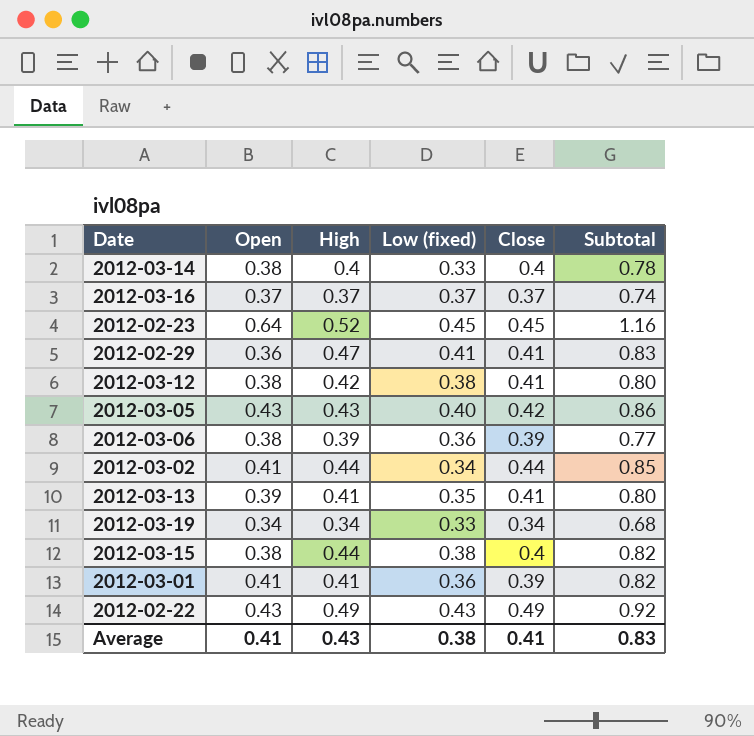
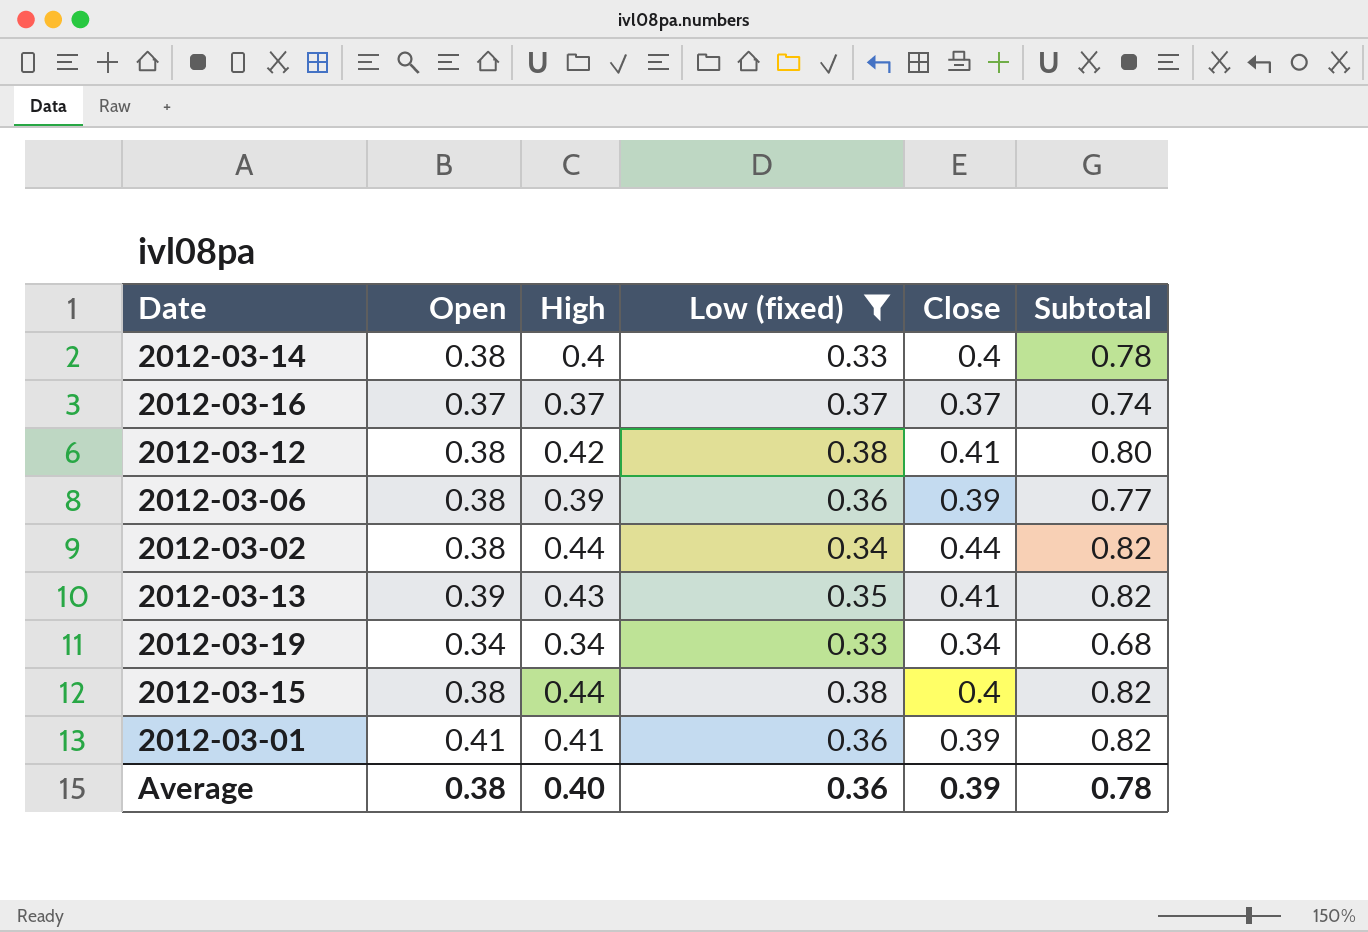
filter: none -> Low (fixed) <= 0.38
2012-03-02 | Open: 0.41 -> 0.38
2012-03-02 | Subtotal: 0.85 -> 0.82
2012-03-13 | High: 0.41 -> 0.43
2012-03-13 | Subtotal: 0.80 -> 0.82
Average | Open: 0.41 -> 0.38
Average | High: 0.43 -> 0.40
Average | Low (fixed): 0.38 -> 0.36
Average | Close: 0.41 -> 0.39
Average | Subtotal: 0.83 -> 0.78

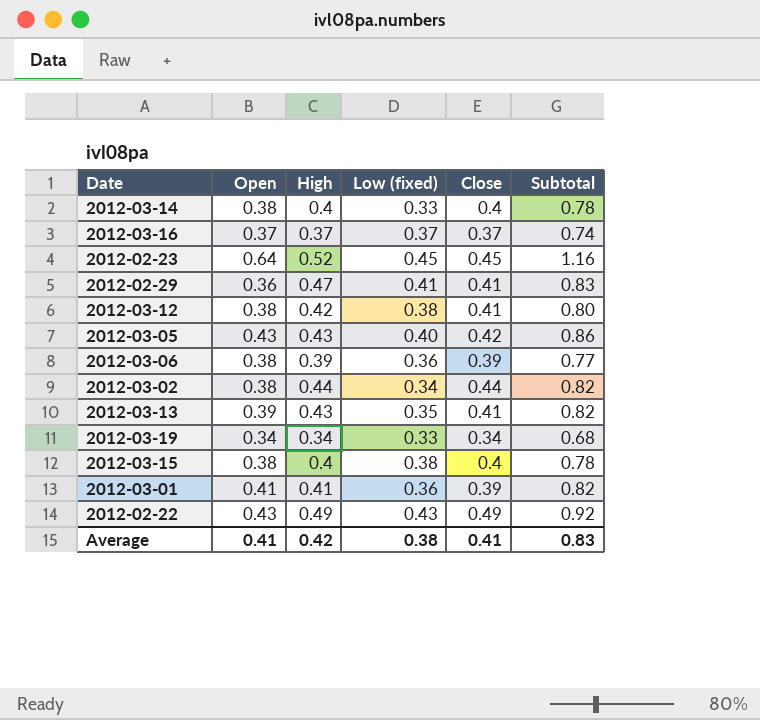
filter: Low (fixed) <= 0.38 -> none
2012-03-15 | High: 0.44 -> 0.4
2012-03-15 | Subtotal: 0.82 -> 0.78
Average | Open: 0.38 -> 0.41
Average | High: 0.40 -> 0.42
Average | Low (fixed): 0.36 -> 0.38
Average | Close: 0.39 -> 0.41
Average | Subtotal: 0.78 -> 0.83

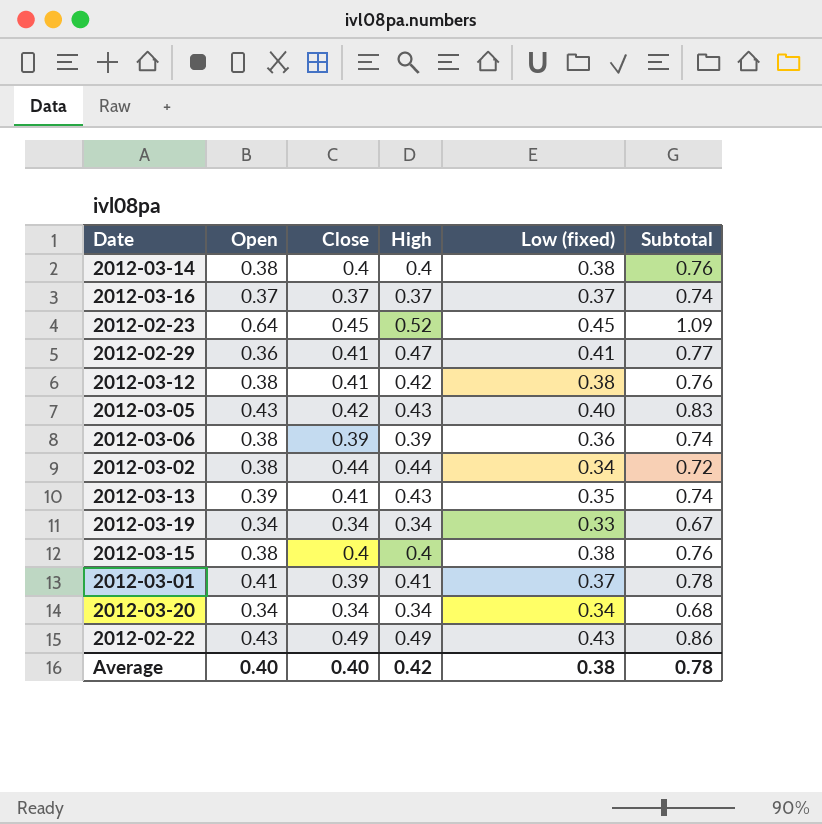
column Close | position: 5 -> 3
column Subtotal | formula: [Open] + [High] -> [Open] + [Low (fixed)]
2012-03-14 | Low (fixed): 0.33 -> 0.38
2012-03-01 | Low (fixed): 0.36 -> 0.37
row 2012-03-20: none -> 0.34 | 0.34 | 0.34 | 0.34 | 0.68
Average | Open: 0.41 -> 0.40
Average | Close: 0.41 -> 0.40
Average | Subtotal: 0.83 -> 0.78

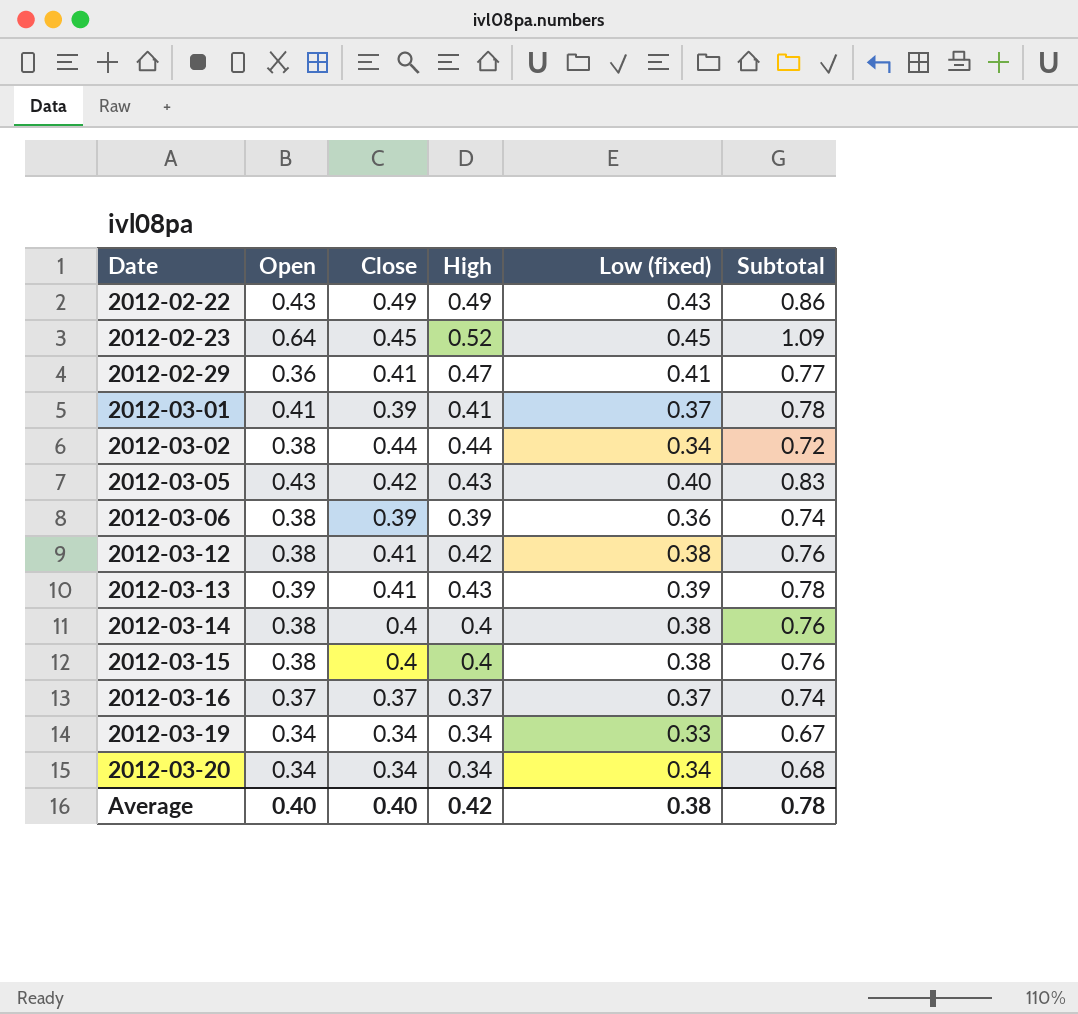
row order: none -> Date ascending
2012-03-13 | Low (fixed): 0.35 -> 0.39
2012-03-13 | Subtotal: 0.74 -> 0.78

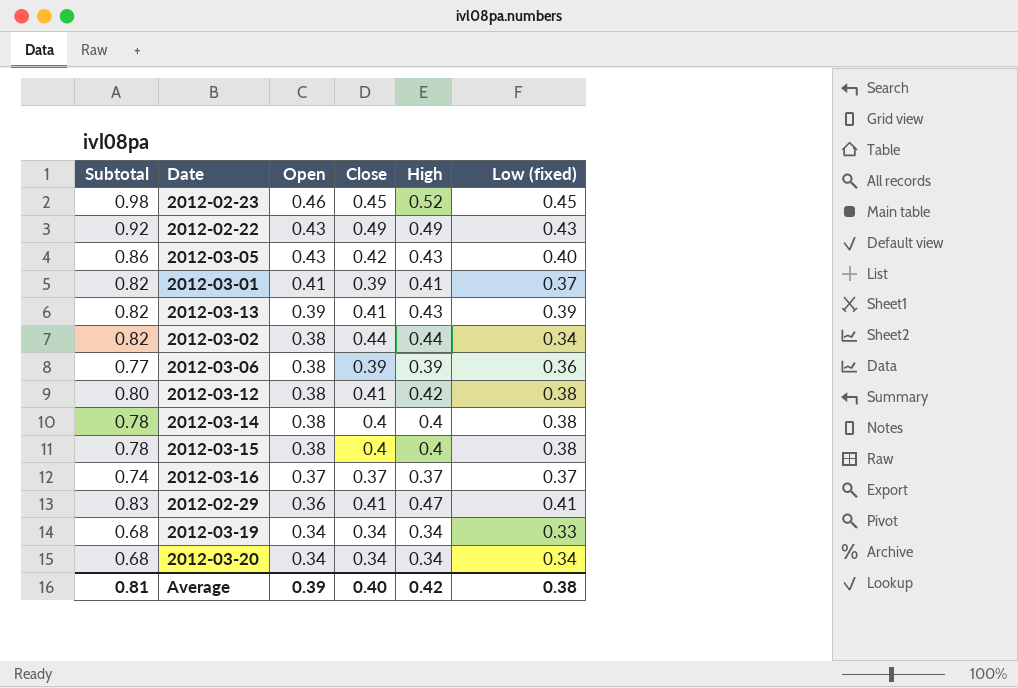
row order: Date ascending -> Open descending
column Subtotal | formula: [Open] + [Low (fixed)] -> [Open] + [High]
column Subtotal | position: 6 -> 1
2012-02-23 | Open: 0.64 -> 0.46
Average | Subtotal: 0.78 -> 0.81
Average | Open: 0.40 -> 0.39

